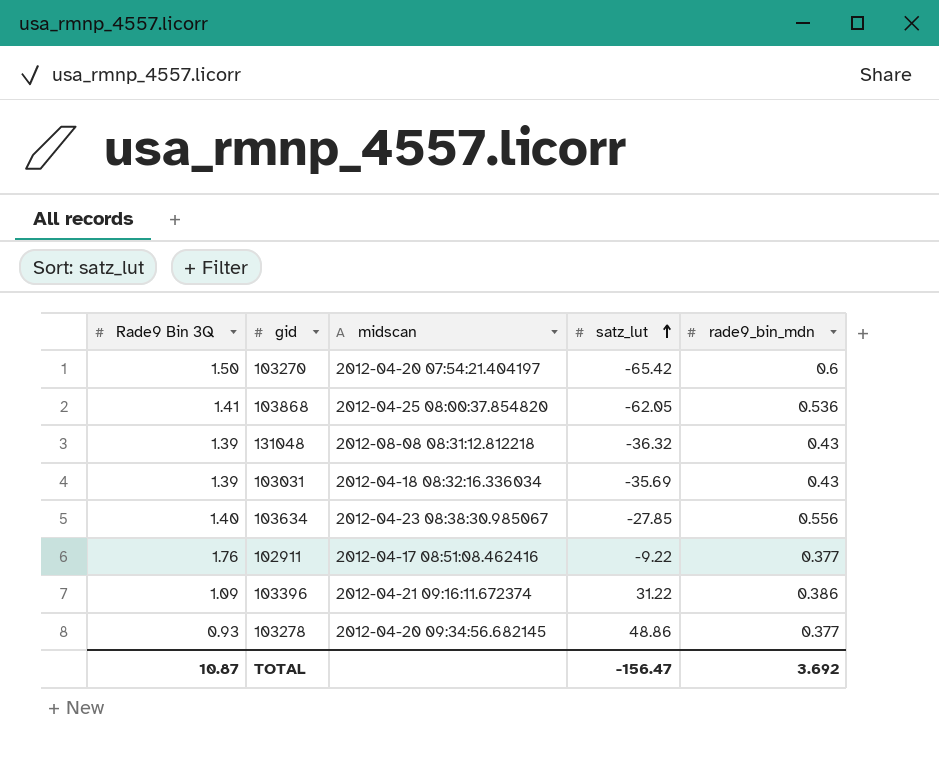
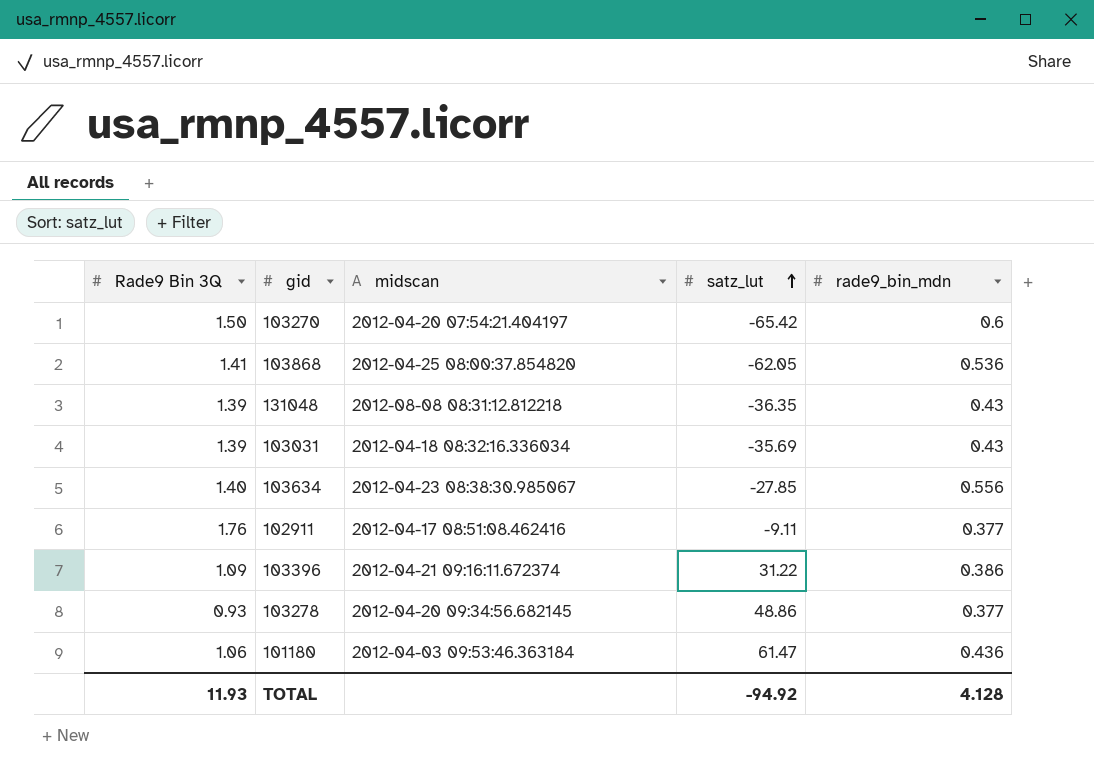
131048 | satz_lut: -36.32 -> -36.35
102911 | satz_lut: -9.22 -> -9.11
row 101180: none -> 1.06 | 2012-04-03 09:53:46.363184 | 61.47 | 0.436
TOTAL | Rade9 Bin 3Q: 10.87 -> 11.93
TOTAL | satz_lut: -156.47 -> -94.92
TOTAL | rade9_bin_mdn: 3.692 -> 4.128

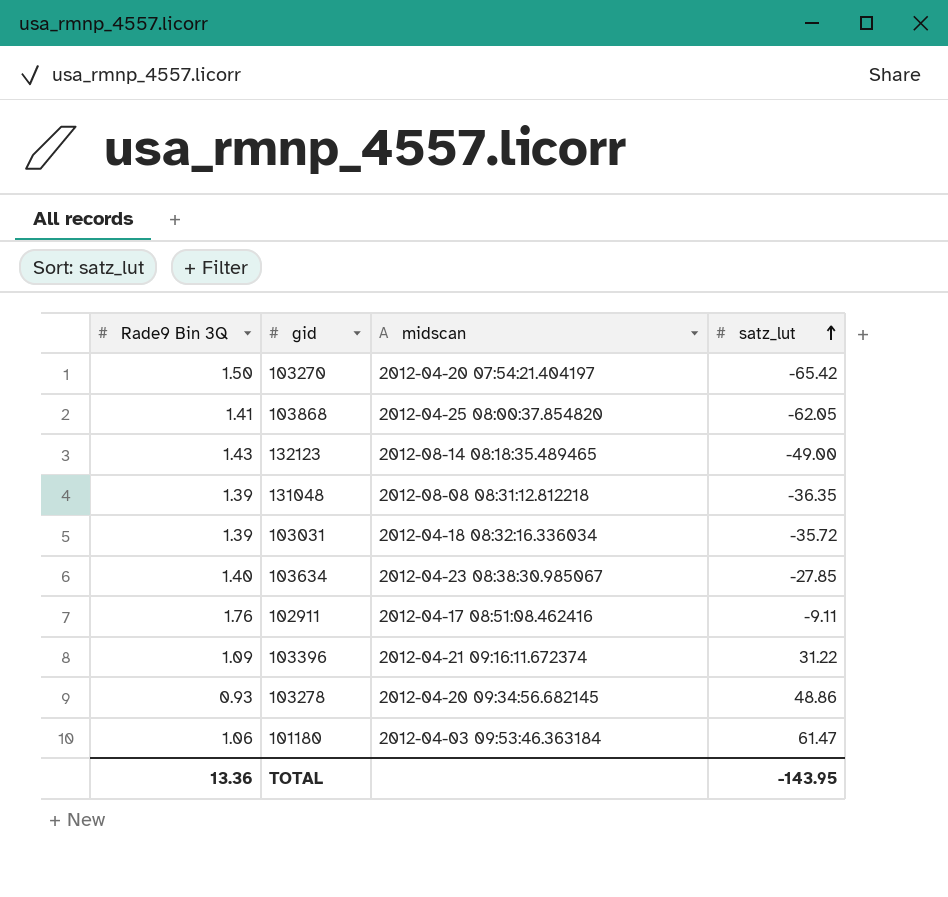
column rade9_bin_mdn | position: 5 -> none
row 132123: none -> 1.43 | 2012-08-14 08:18:35.489465 | -49.00
103031 | satz_lut: -35.69 -> -35.72
TOTAL | Rade9 Bin 3Q: 11.93 -> 13.36
TOTAL | satz_lut: -94.92 -> -143.95

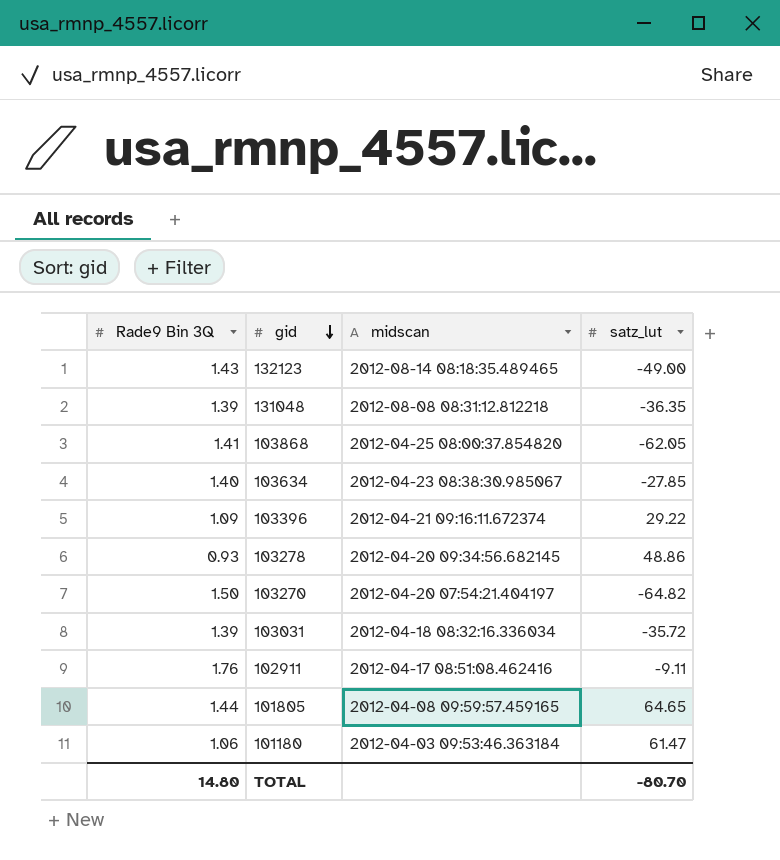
row order: satz_lut ascending -> gid descending
103396 | satz_lut: 31.22 -> 29.22
103270 | satz_lut: -65.42 -> -64.82
row 101805: none -> 1.44 | 2012-04-08 09:59:57.459165 | 64.65
TOTAL | Rade9 Bin 3Q: 13.36 -> 14.80
TOTAL | satz_lut: -143.95 -> -80.70

